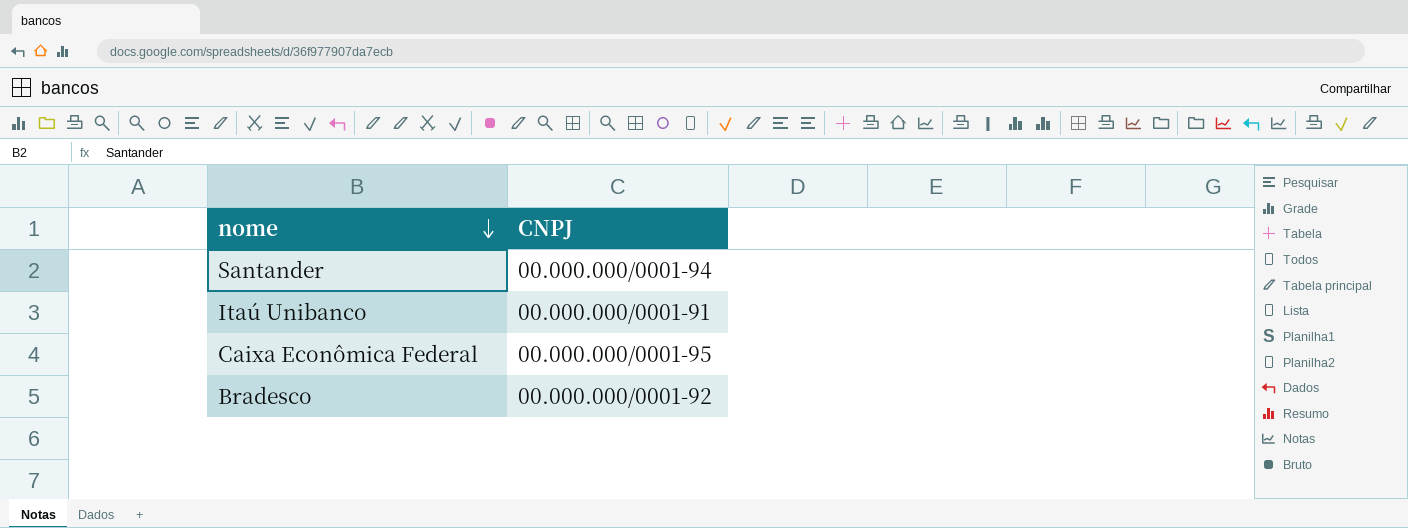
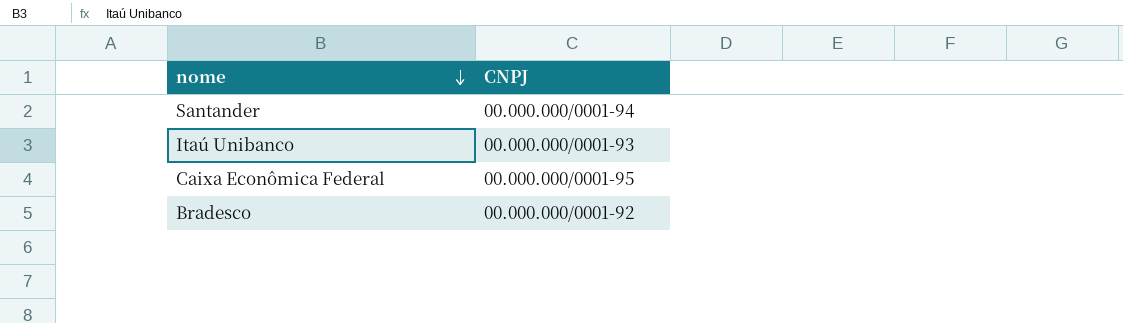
Itaú Unibanco | CNPJ: 00.000.000/0001-91 -> 00.000.000/0001-93

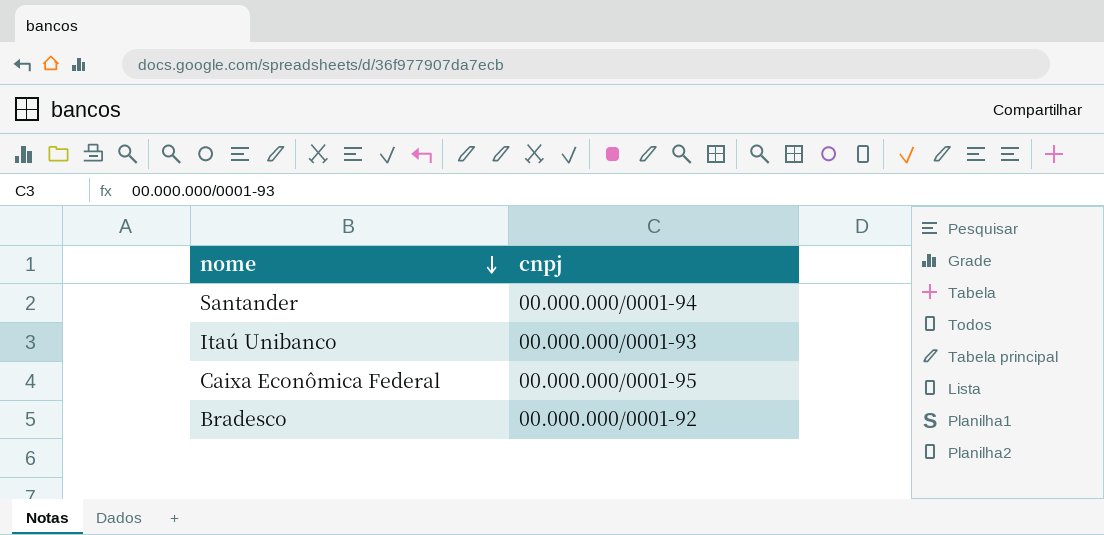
column name: CNPJ -> cnpj

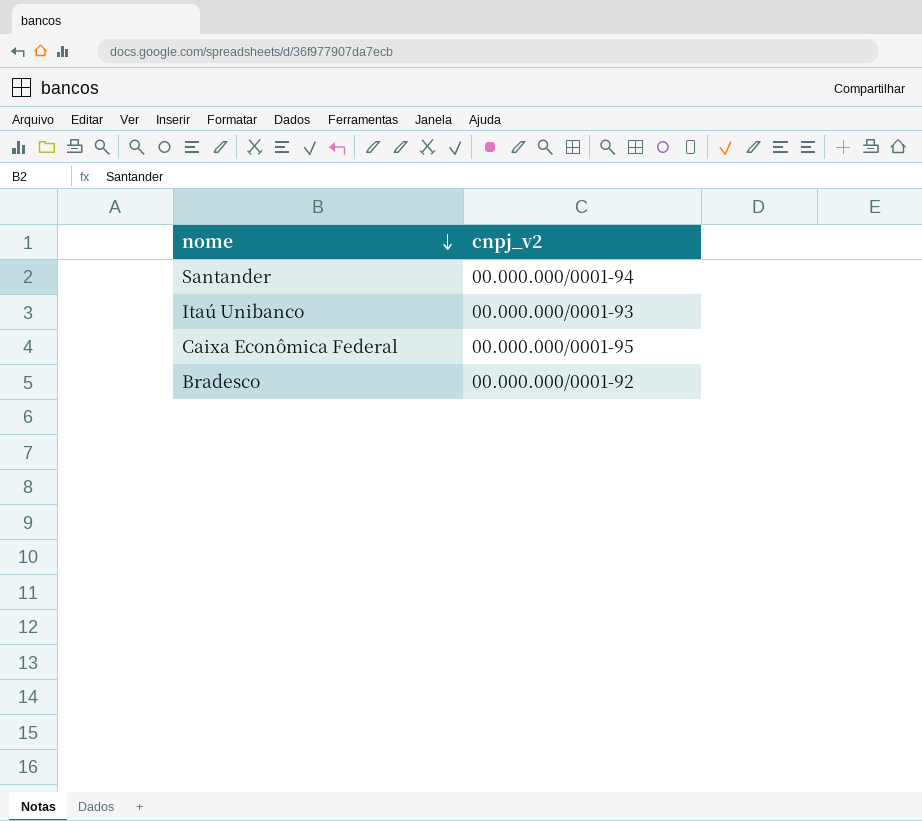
column name: cnpj -> cnpj_v2

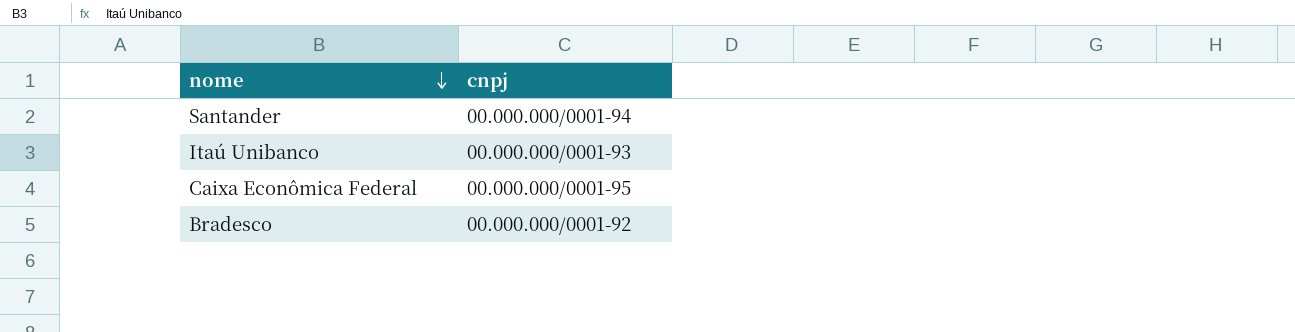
column name: cnpj_v2 -> cnpj

